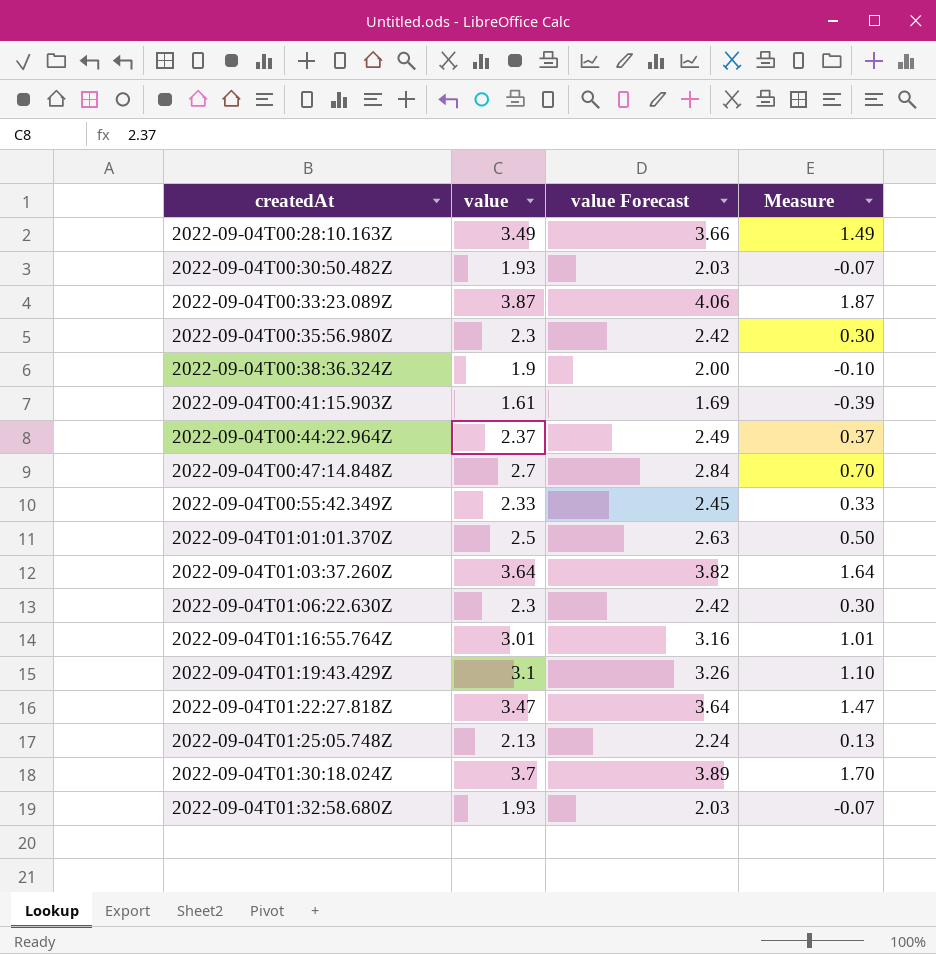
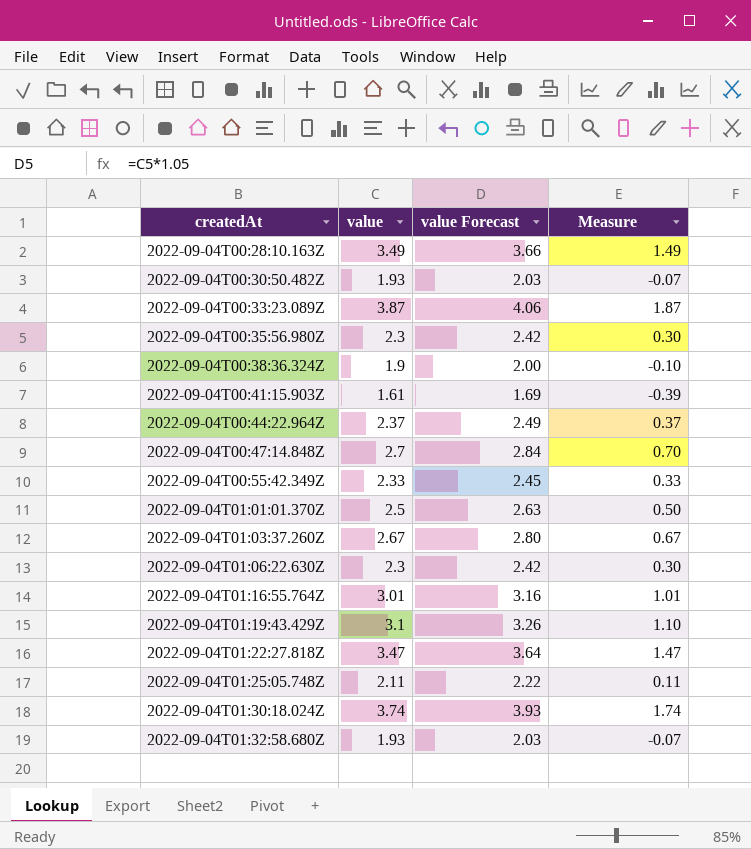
2022-09-04T01:03:37.260Z | value: 3.64 -> 2.67
2022-09-04T01:03:37.260Z | value Forecast: 3.82 -> 2.80
2022-09-04T01:03:37.260Z | Measure: 1.64 -> 0.67
2022-09-04T01:25:05.748Z | value: 2.13 -> 2.11
2022-09-04T01:25:05.748Z | value Forecast: 2.24 -> 2.22
2022-09-04T01:25:05.748Z | Measure: 0.13 -> 0.11
2022-09-04T01:30:18.024Z | value: 3.7 -> 3.74
2022-09-04T01:30:18.024Z | value Forecast: 3.89 -> 3.93
2022-09-04T01:30:18.024Z | Measure: 1.70 -> 1.74

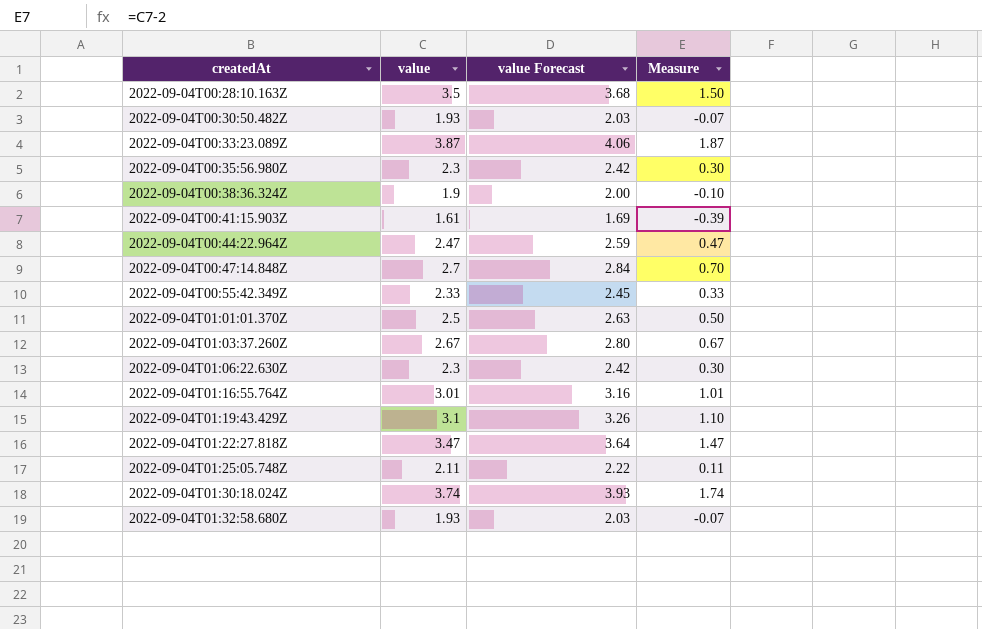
2022-09-04T00:28:10.163Z | value: 3.49 -> 3.5
2022-09-04T00:28:10.163Z | value Forecast: 3.66 -> 3.68
2022-09-04T00:28:10.163Z | Measure: 1.49 -> 1.50
2022-09-04T00:44:22.964Z | value: 2.37 -> 2.47
2022-09-04T00:44:22.964Z | value Forecast: 2.49 -> 2.59
2022-09-04T00:44:22.964Z | Measure: 0.37 -> 0.47

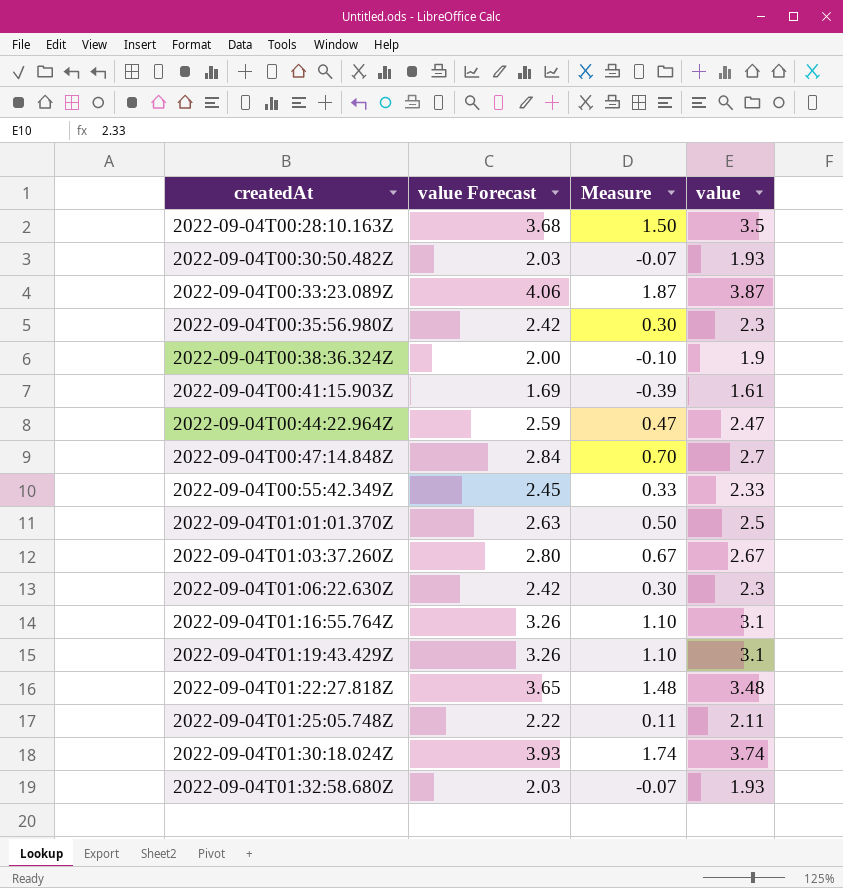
column value | position: 2 -> 4
2022-09-04T01:16:55.764Z | value Forecast: 3.16 -> 3.26
2022-09-04T01:16:55.764Z | Measure: 1.01 -> 1.10
2022-09-04T01:16:55.764Z | value: 3.01 -> 3.1
2022-09-04T01:22:27.818Z | value Forecast: 3.64 -> 3.65
2022-09-04T01:22:27.818Z | Measure: 1.47 -> 1.48
2022-09-04T01:22:27.818Z | value: 3.47 -> 3.48

